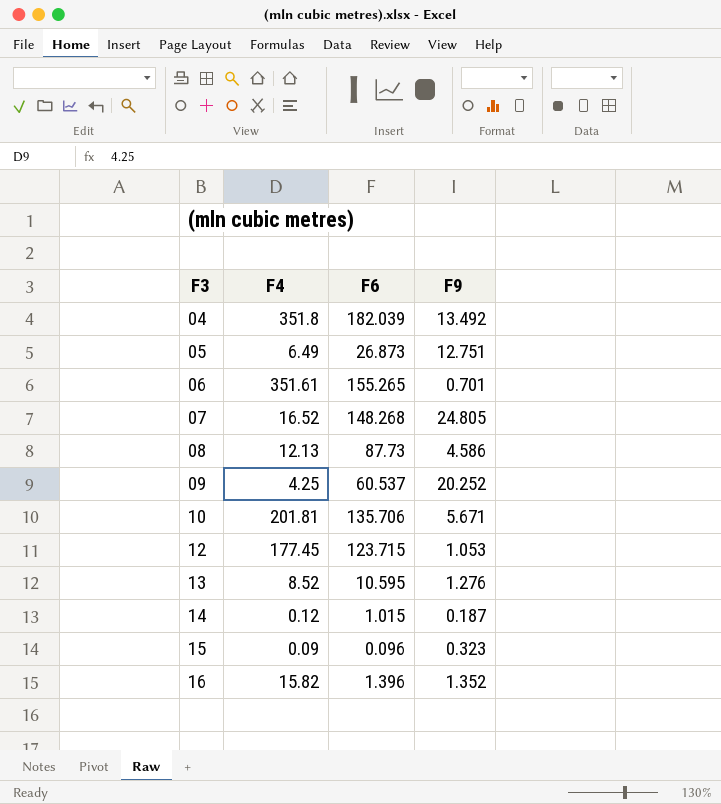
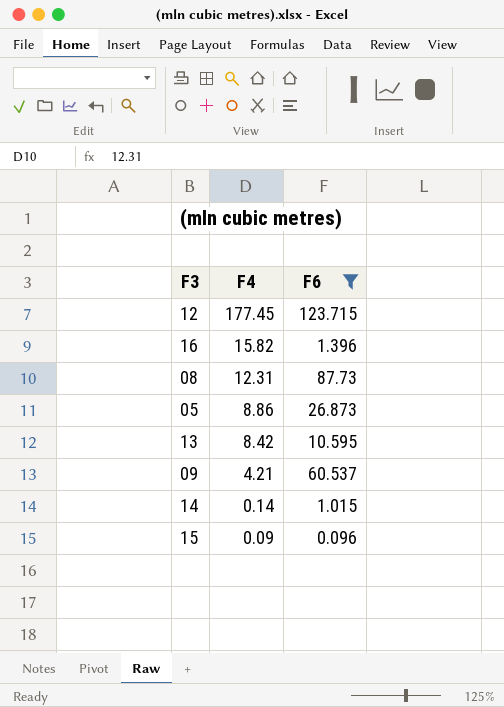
filter: none -> F6 <= 123.715
row order: F3 ascending -> F4 descending
column F9 | position: 4 -> none
08 | F4: 12.13 -> 12.31
05 | F4: 6.49 -> 8.86
13 | F4: 8.52 -> 8.42
09 | F4: 4.25 -> 4.21
14 | F4: 0.12 -> 0.14

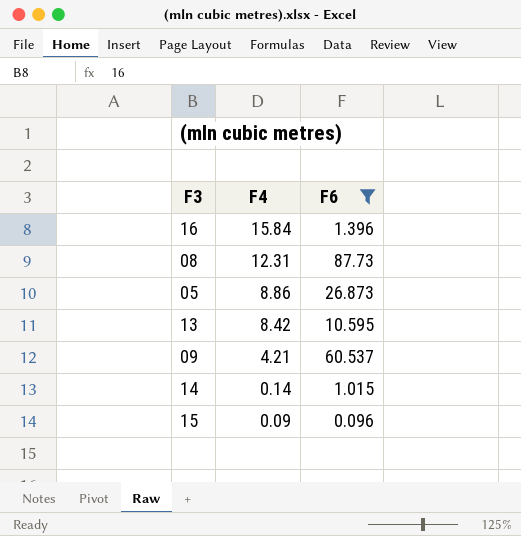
row 12: 177.45 | 123.715 -> none
16 | F4: 15.82 -> 15.84

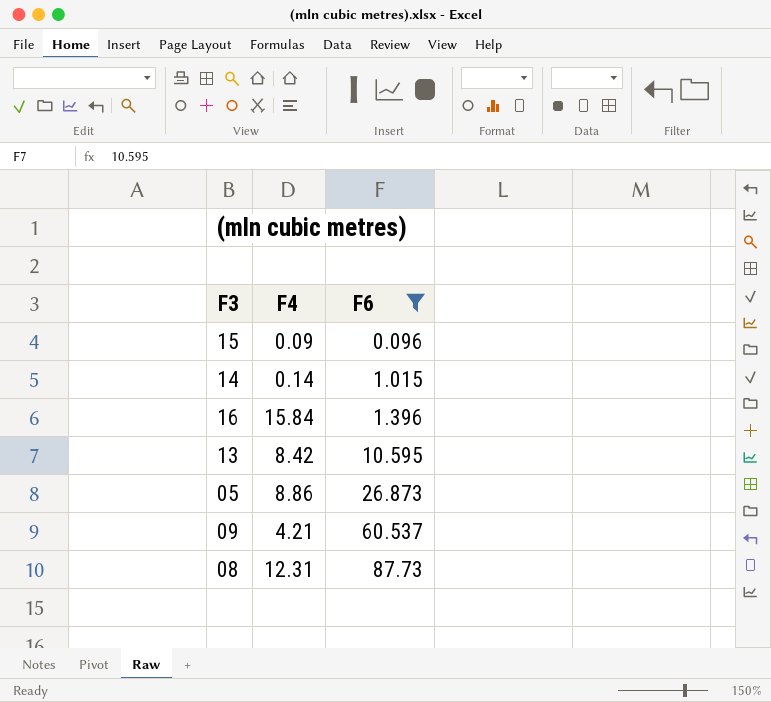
row order: F4 descending -> F6 ascending

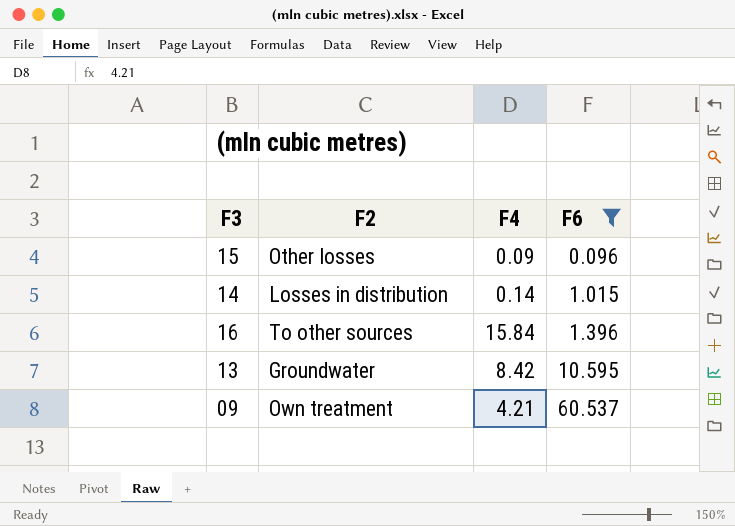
column F2 | position: none -> 2
row 05: 8.86 | 26.873 -> none
row 08: 12.31 | 87.73 -> none

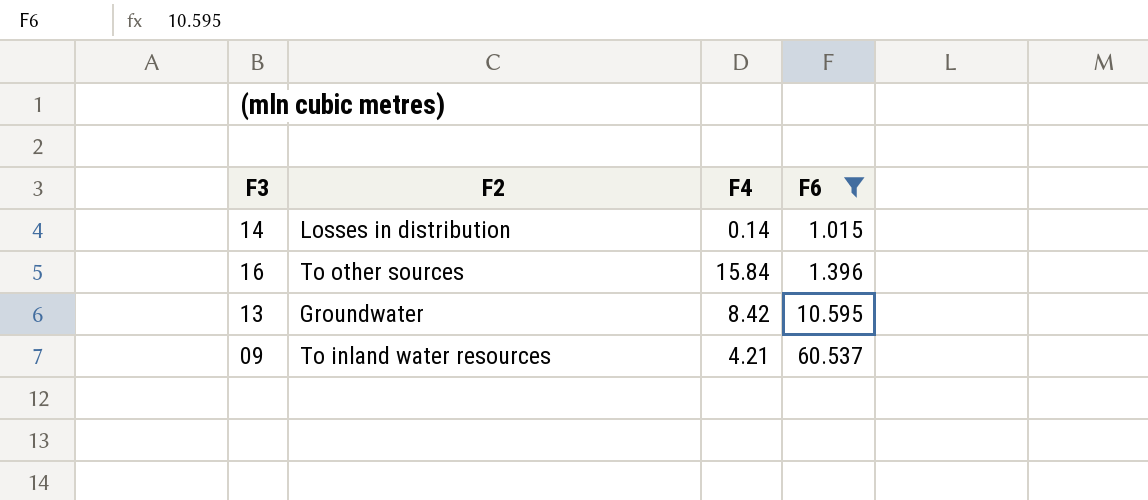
row 15: Other losses | 0.09 | 0.096 -> none
09 | F2: Own treatment -> To inland water resources

